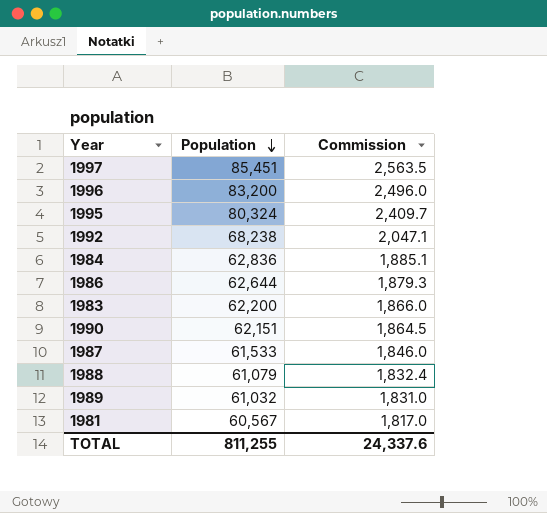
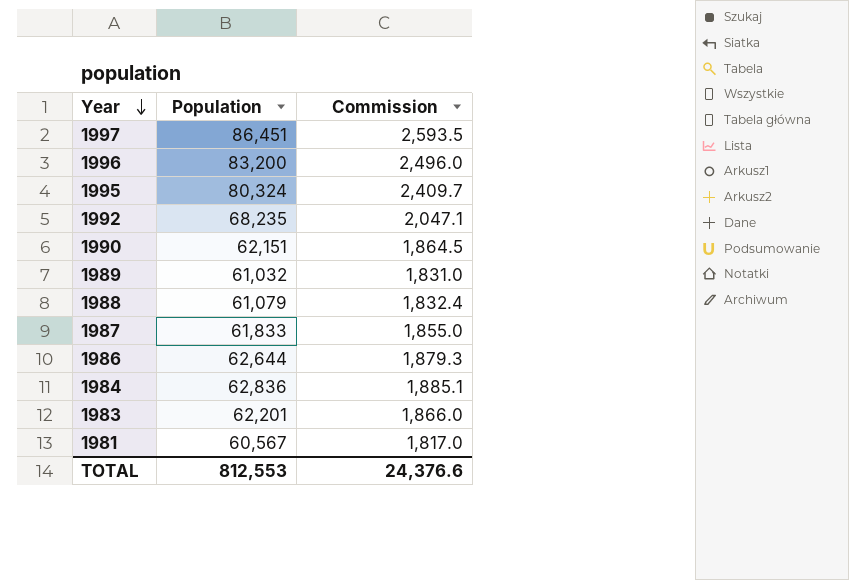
row order: Population descending -> Year descending
1997 | Population: 85,451 -> 86,451
1997 | Commission: 2,563.5 -> 2,593.5
1992 | Population: 68,238 -> 68,235
1987 | Population: 61,533 -> 61,833
1987 | Commission: 1,846.0 -> 1,855.0
1983 | Population: 62,200 -> 62,201
TOTAL | Population: 811,255 -> 812,553
TOTAL | Commission: 24,337.6 -> 24,376.6

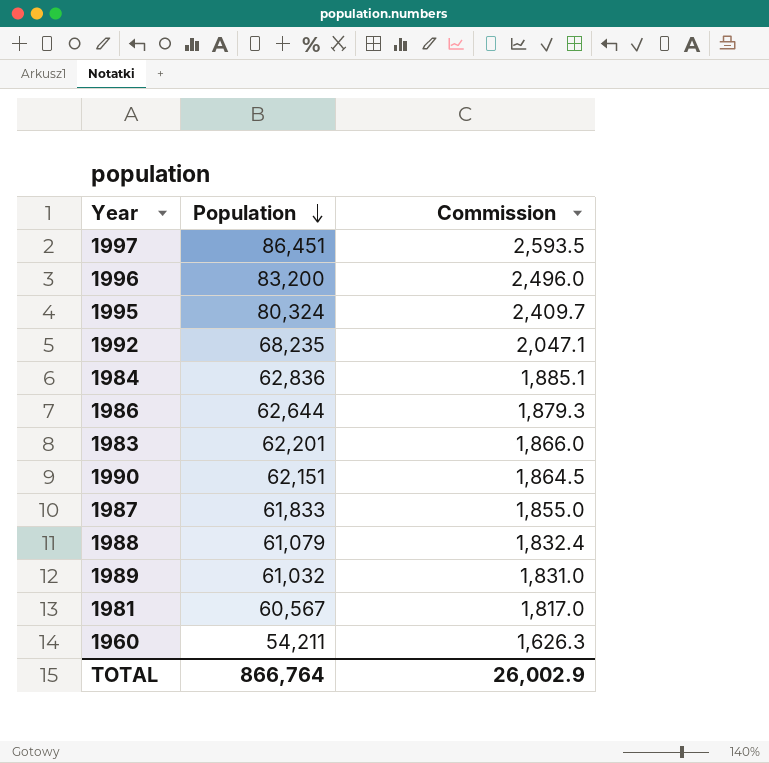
row order: Year descending -> Population descending
row 1960: none -> 54,211 | 1,626.3
TOTAL | Population: 812,553 -> 866,764
TOTAL | Commission: 24,376.6 -> 26,002.9

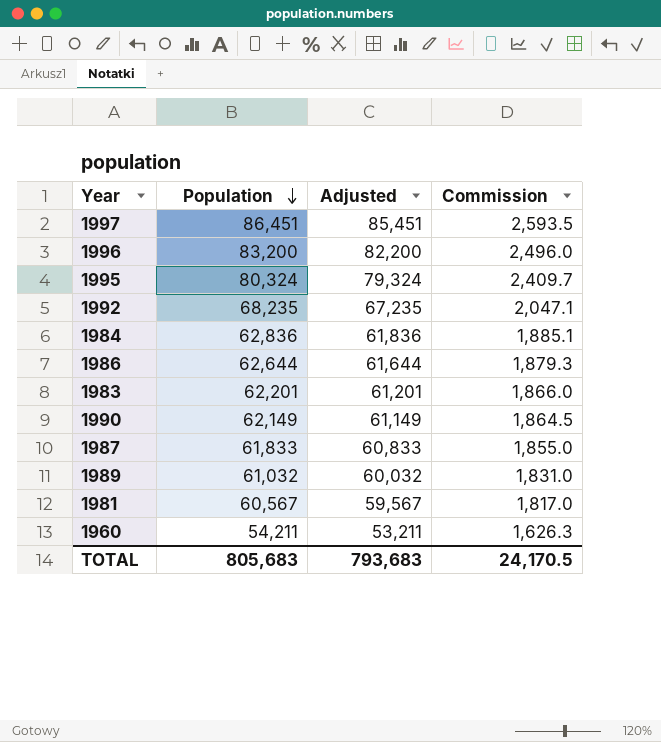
column Adjusted | formula: none -> [Population] - 1000
row 1988: 61,079 | 1,832.4 -> none
1990 | Population: 62,151 -> 62,149
TOTAL | Population: 866,764 -> 805,683
TOTAL | Commission: 26,002.9 -> 24,170.5

